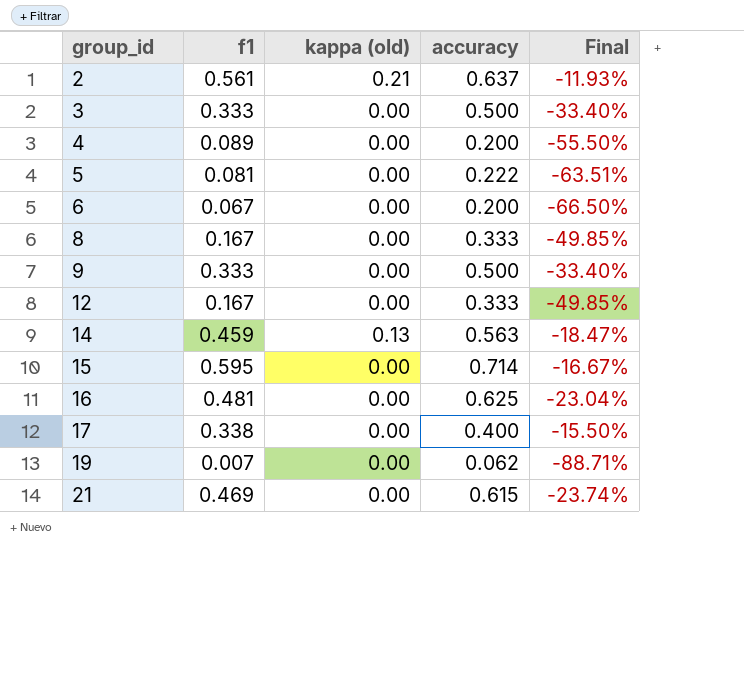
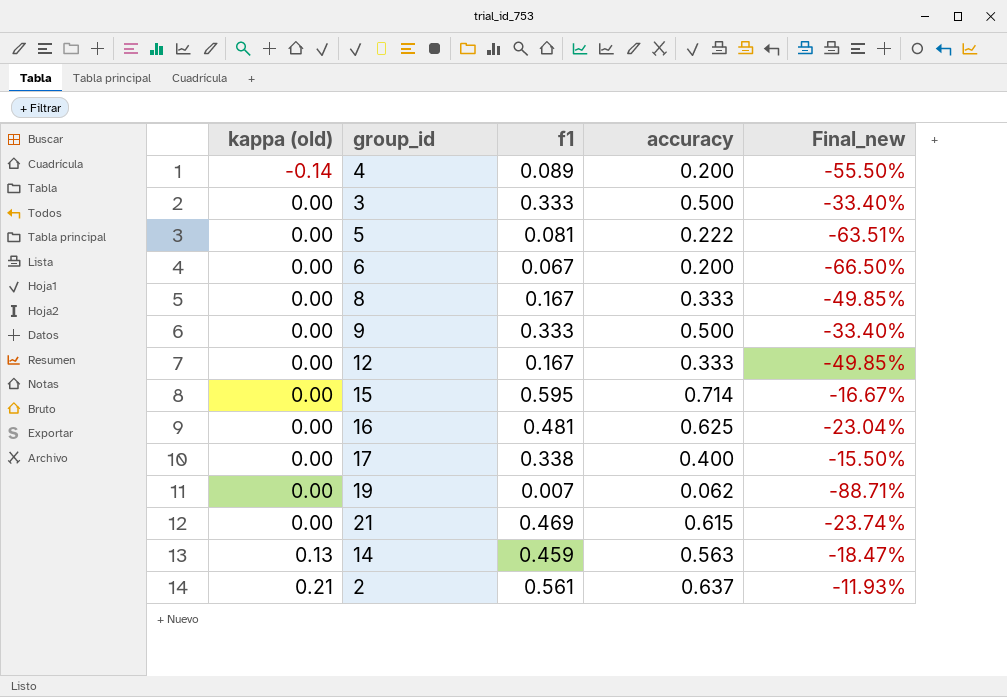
row order: group_id ascending -> kappa (old) ascending
column kappa (old) | position: 3 -> 1
column name: Final -> Final_new
4 | kappa (old): 0.00 -> -0.14

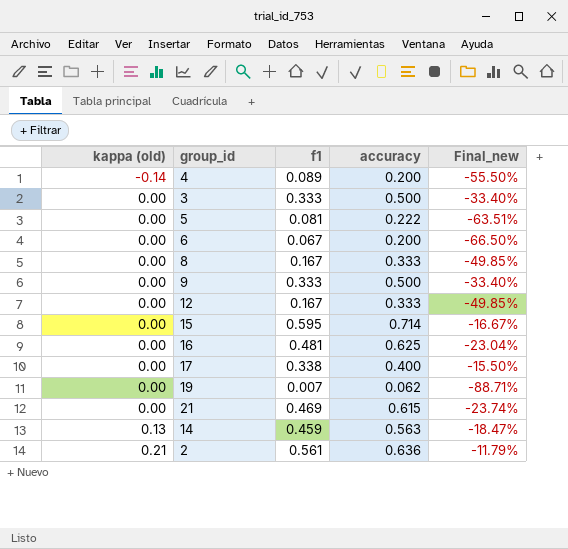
2 | accuracy: 0.637 -> 0.636
2 | Final_new: -11.93% -> -11.79%

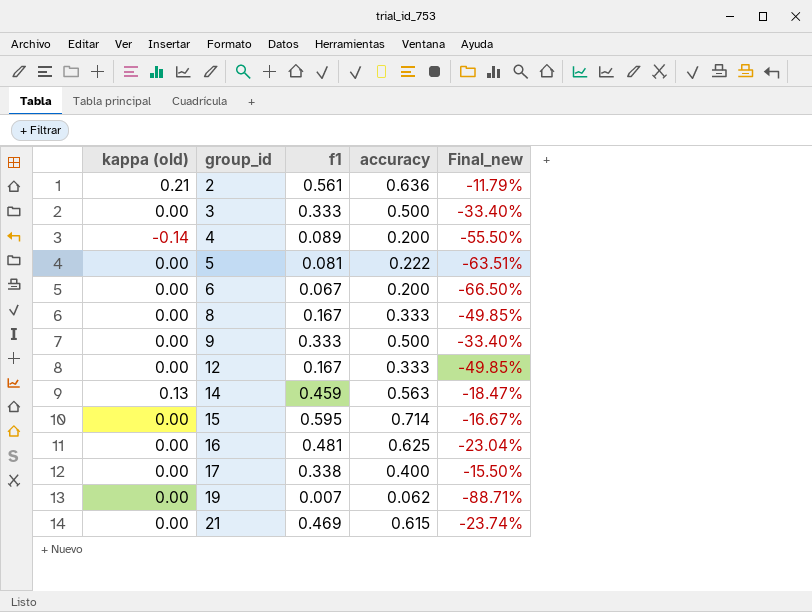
row order: kappa (old) ascending -> group_id ascending

